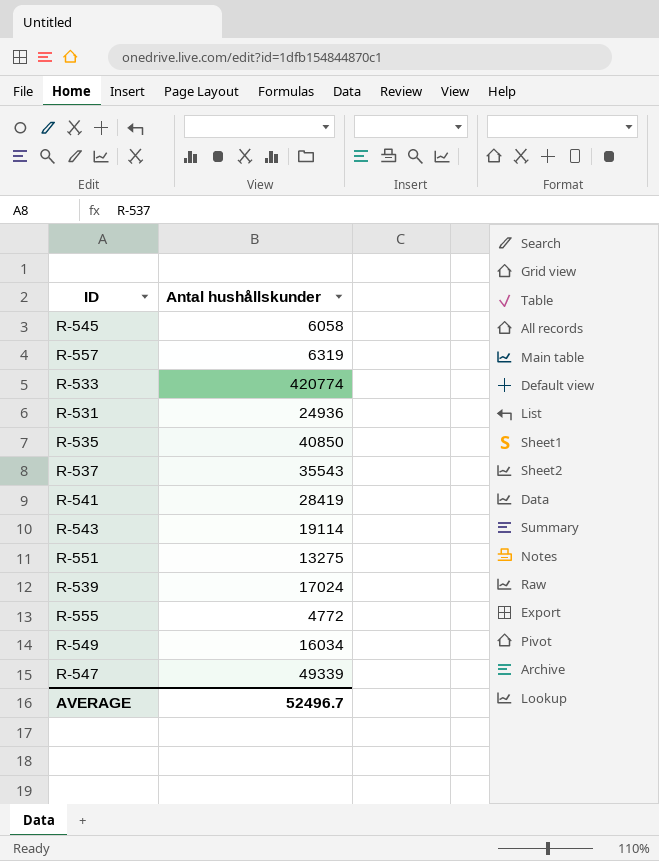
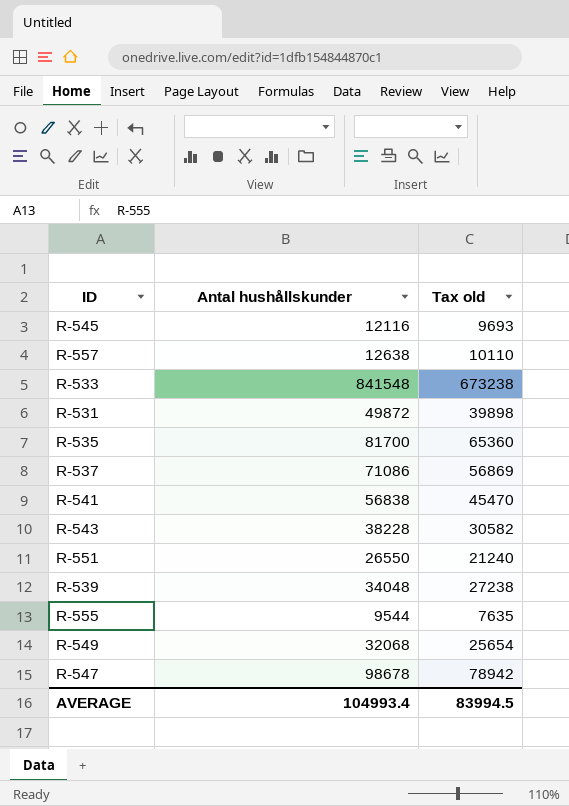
column Tax old | formula: none -> [Antal hushållskunder] * 0.8
R-545 | Antal hushållskunder: 6058 -> 12116
R-557 | Antal hushållskunder: 6319 -> 12638
R-533 | Antal hushållskunder: 420774 -> 841548
R-531 | Antal hushållskunder: 24936 -> 49872
R-535 | Antal hushållskunder: 40850 -> 81700
R-537 | Antal hushållskunder: 35543 -> 71086
R-541 | Antal hushållskunder: 28419 -> 56838
R-543 | Antal hushållskunder: 19114 -> 38228
R-551 | Antal hushållskunder: 13275 -> 26550
R-539 | Antal hushållskunder: 17024 -> 34048
R-555 | Antal hushållskunder: 4772 -> 9544
R-549 | Antal hushållskunder: 16034 -> 32068
R-547 | Antal hushållskunder: 49339 -> 98678
AVERAGE | Antal hushållskunder: 52496.7 -> 104993.4

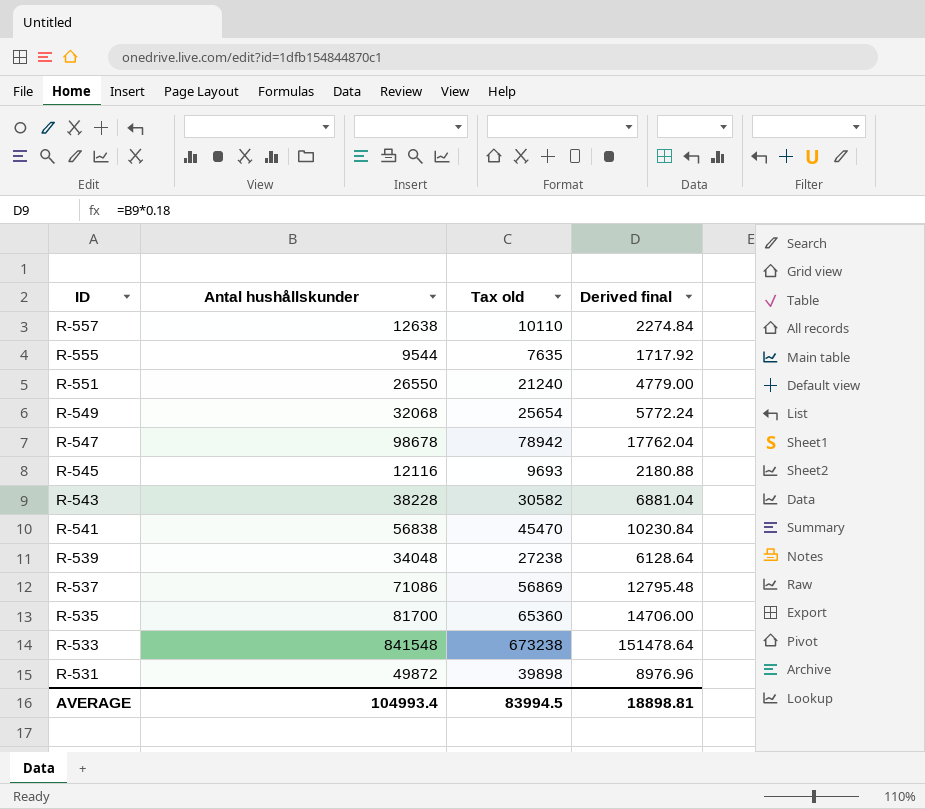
row order: none -> ID descending
column Derived final | formula: none -> [Antal hushållskunder] * 0.18

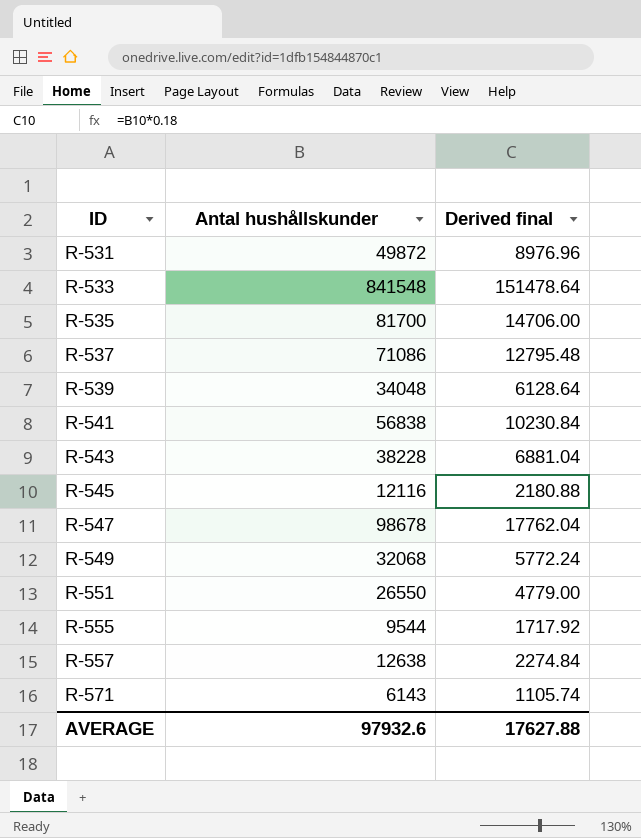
row order: ID descending -> ID ascending
column Tax old | formula: [Antal hushållskunder] * 0.8 -> none
row R-571: none -> 6143 | 1105.74
AVERAGE | Antal hushållskunder: 104993.4 -> 97932.6
AVERAGE | Derived final: 18898.81 -> 17627.88

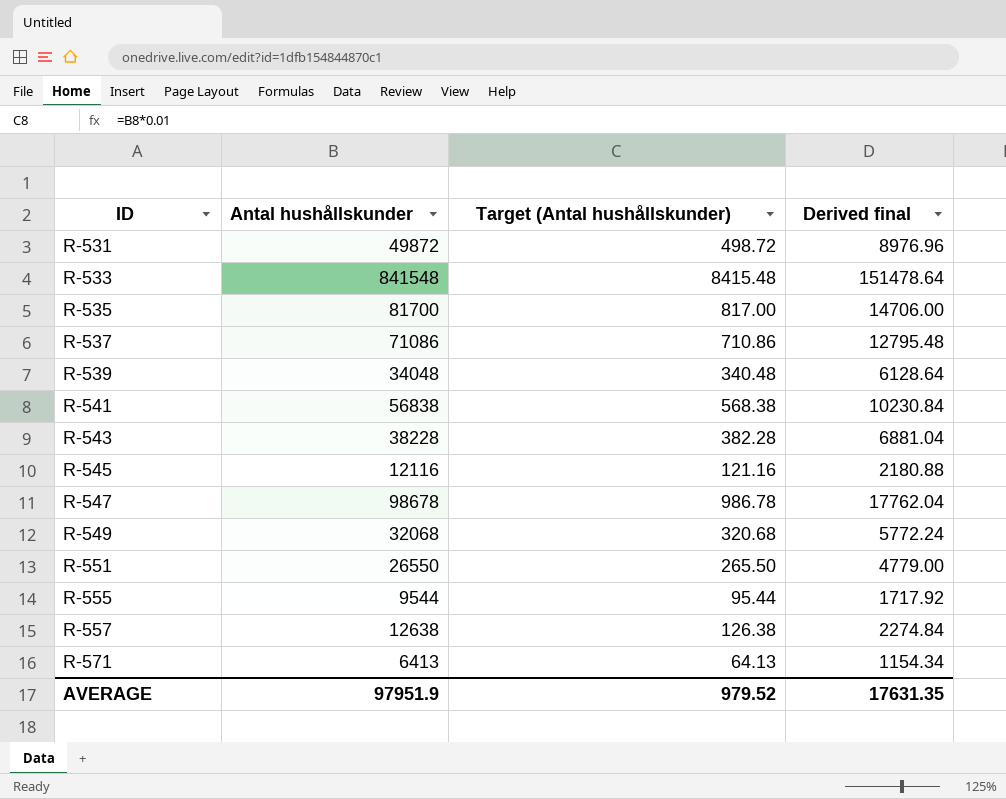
column Target (Antal hushållskunder) | formula: none -> [Antal hushållskunder] * 0.01
R-571 | Antal hushållskunder: 6143 -> 6413
R-571 | Derived final: 1105.74 -> 1154.34
AVERAGE | Antal hushållskunder: 97932.6 -> 97951.9
AVERAGE | Derived final: 17627.88 -> 17631.35

